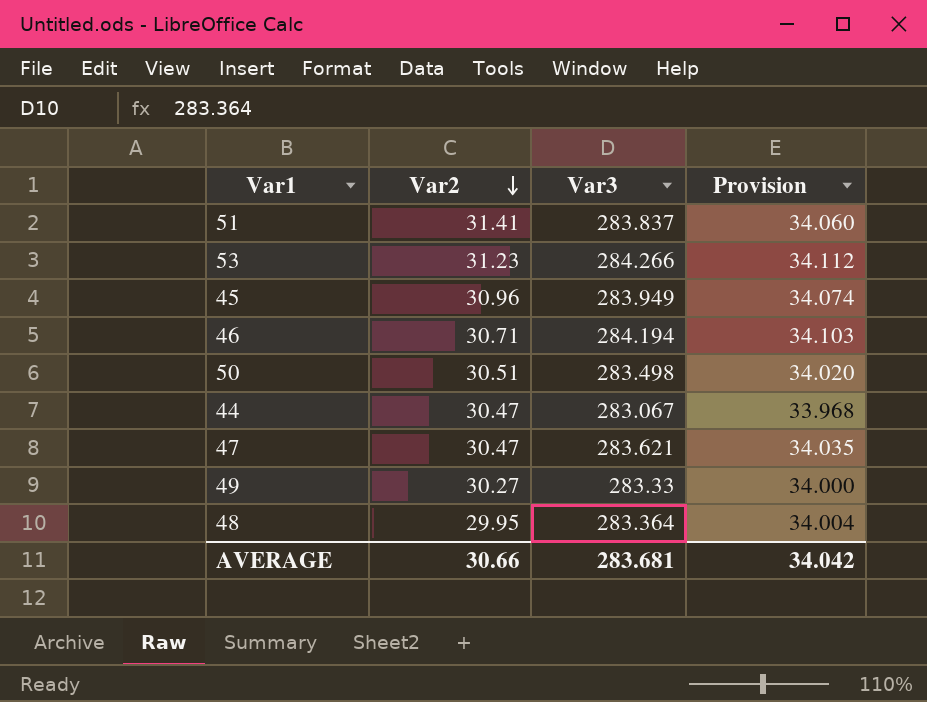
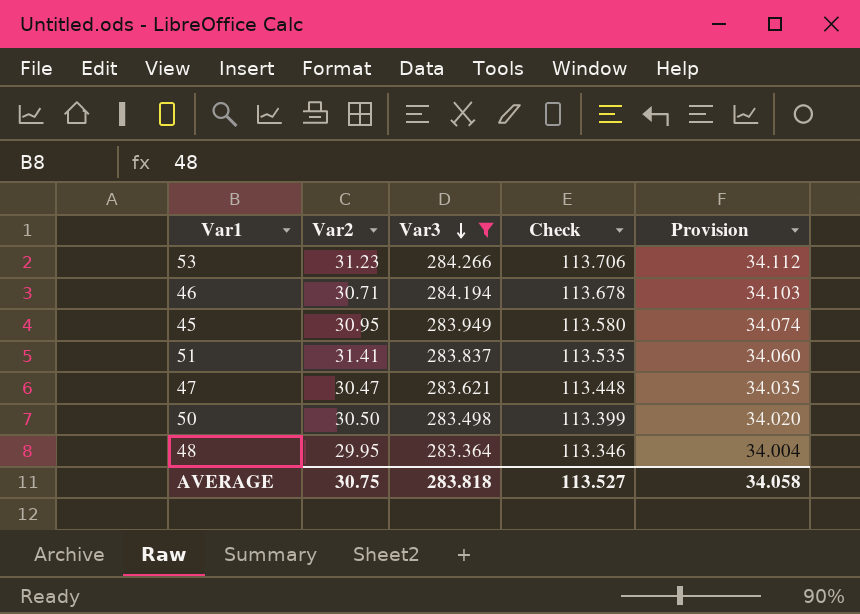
filter: none -> Var3 >= 283.364
row order: Var2 descending -> Var3 descending
column Check | formula: none -> [Var3] * 0.4
45 | Var2: 30.96 -> 30.95
50 | Var2: 30.51 -> 30.50
AVERAGE | Var2: 30.66 -> 30.75
AVERAGE | Var3: 283.681 -> 283.818
AVERAGE | Provision: 34.042 -> 34.058

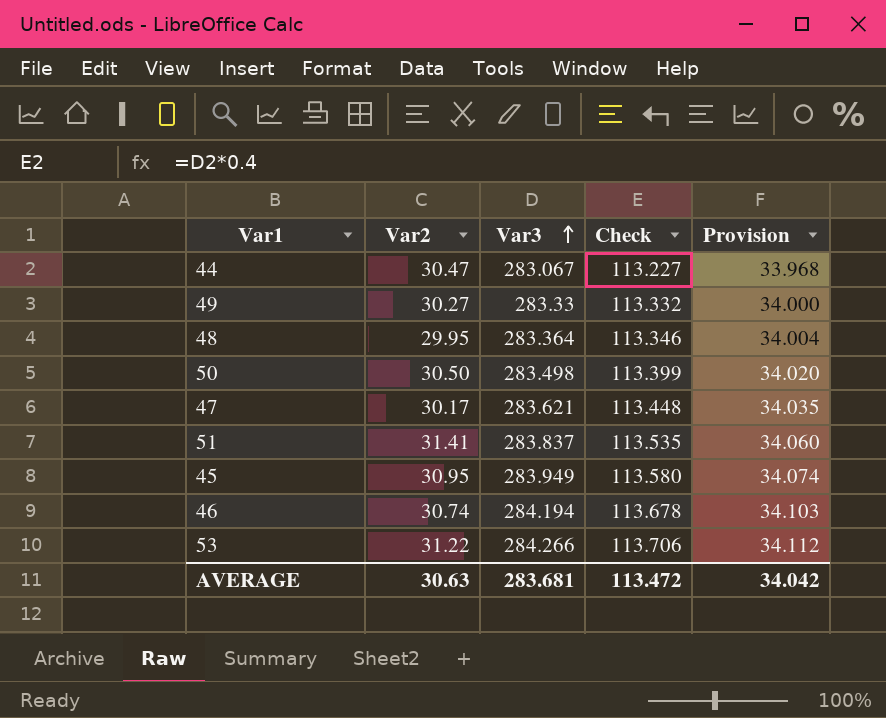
filter: Var3 >= 283.364 -> none
row order: Var3 descending -> Var3 ascending
47 | Var2: 30.47 -> 30.17
46 | Var2: 30.71 -> 30.74
53 | Var2: 31.23 -> 31.22
AVERAGE | Var2: 30.75 -> 30.63
AVERAGE | Var3: 283.818 -> 283.681
AVERAGE | Check: 113.527 -> 113.472
AVERAGE | Provision: 34.058 -> 34.042

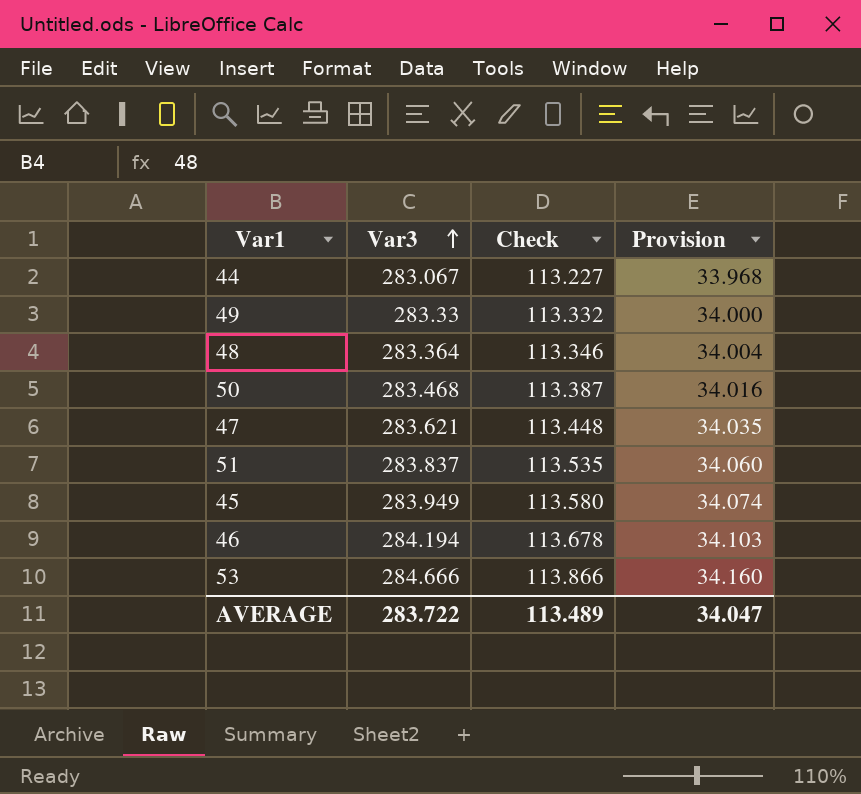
column Var2 | position: 2 -> none
50 | Var3: 283.498 -> 283.468
50 | Check: 113.399 -> 113.387
50 | Provision: 34.020 -> 34.016
53 | Var3: 284.266 -> 284.666
53 | Check: 113.706 -> 113.866
53 | Provision: 34.112 -> 34.160
AVERAGE | Var3: 283.681 -> 283.722
AVERAGE | Check: 113.472 -> 113.489
AVERAGE | Provision: 34.042 -> 34.047

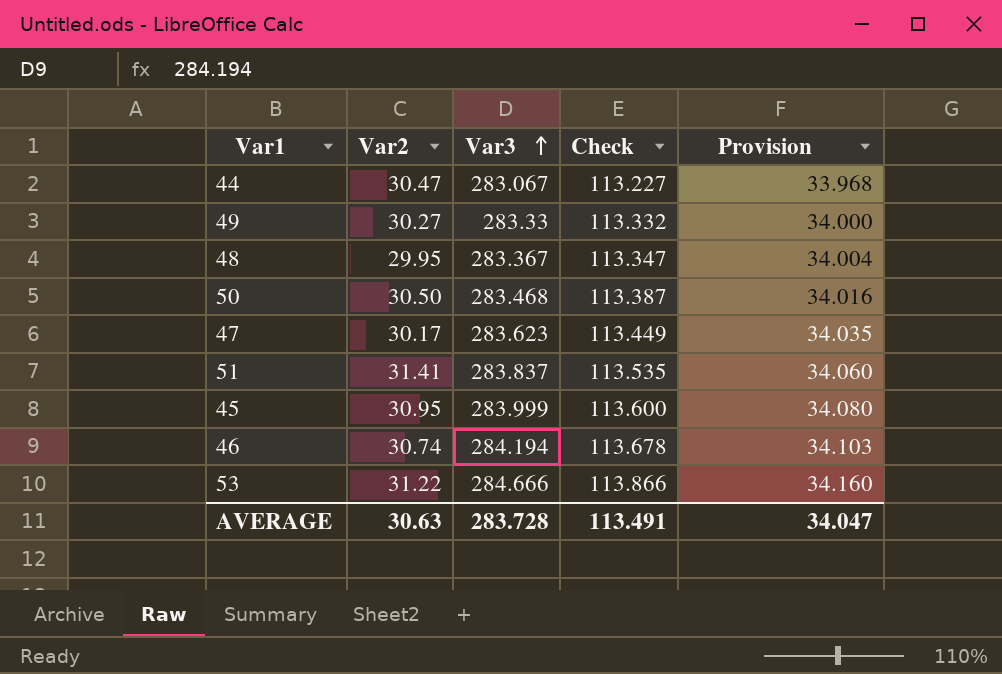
column Var2 | position: none -> 2
48 | Var3: 283.364 -> 283.367
48 | Check: 113.346 -> 113.347
47 | Var3: 283.621 -> 283.623
47 | Check: 113.448 -> 113.449
45 | Var3: 283.949 -> 283.999
45 | Check: 113.580 -> 113.600
45 | Provision: 34.074 -> 34.080
AVERAGE | Var3: 283.722 -> 283.728
AVERAGE | Check: 113.489 -> 113.491

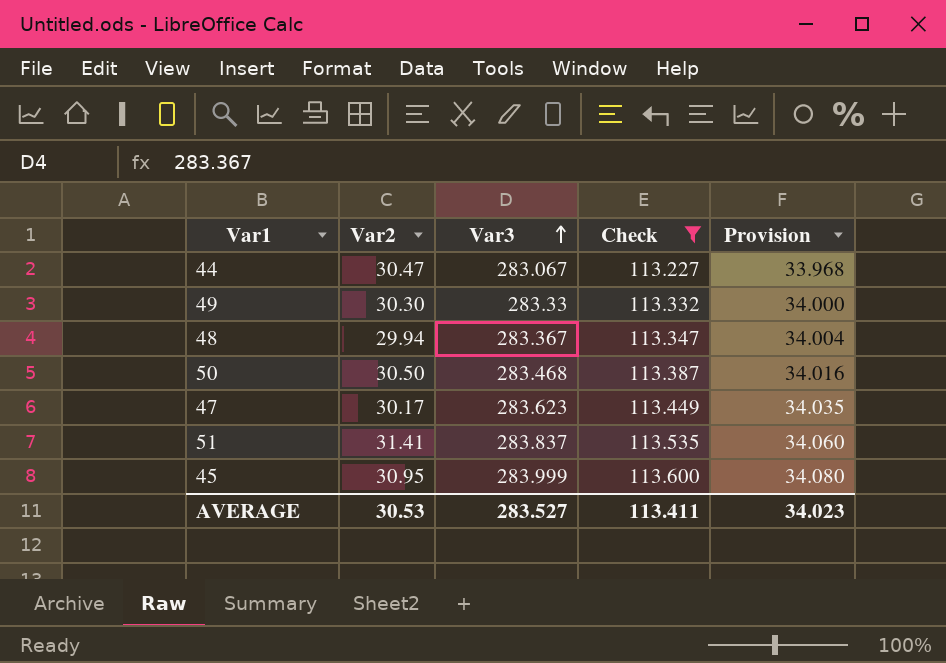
filter: none -> Check <= 113.600
49 | Var2: 30.27 -> 30.30
48 | Var2: 29.95 -> 29.94
AVERAGE | Var2: 30.63 -> 30.53
AVERAGE | Var3: 283.728 -> 283.527
AVERAGE | Check: 113.491 -> 113.411
AVERAGE | Provision: 34.047 -> 34.023

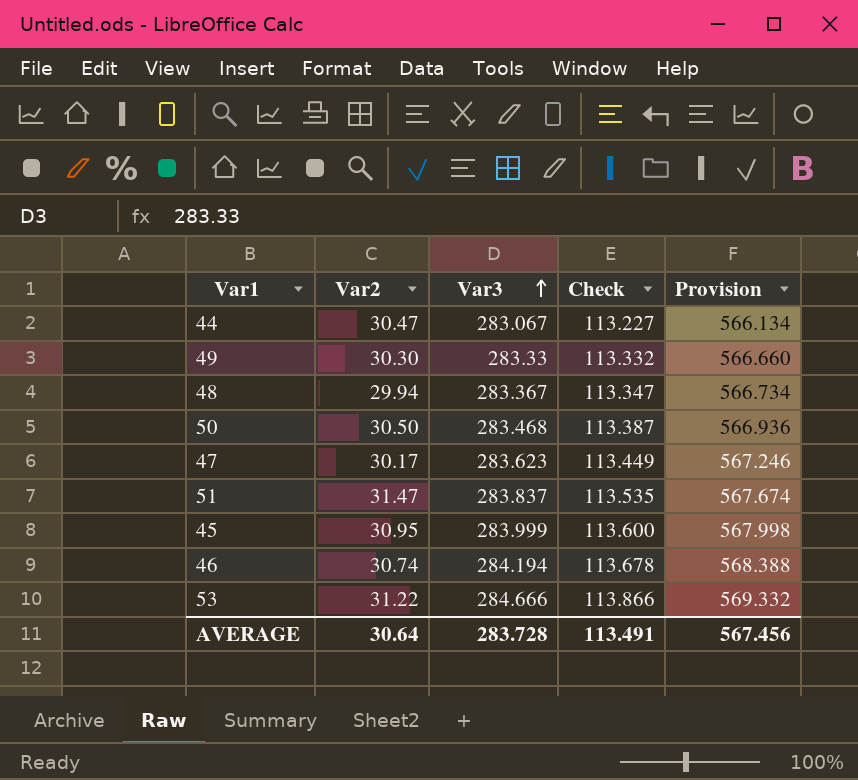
filter: Check <= 113.600 -> none
column Provision | formula: [Var3] * 0.12 -> [Var3] * 2
51 | Var2: 31.41 -> 31.47
AVERAGE | Var2: 30.53 -> 30.64
AVERAGE | Var3: 283.527 -> 283.728
AVERAGE | Check: 113.411 -> 113.491
AVERAGE | Provision: 34.023 -> 567.456

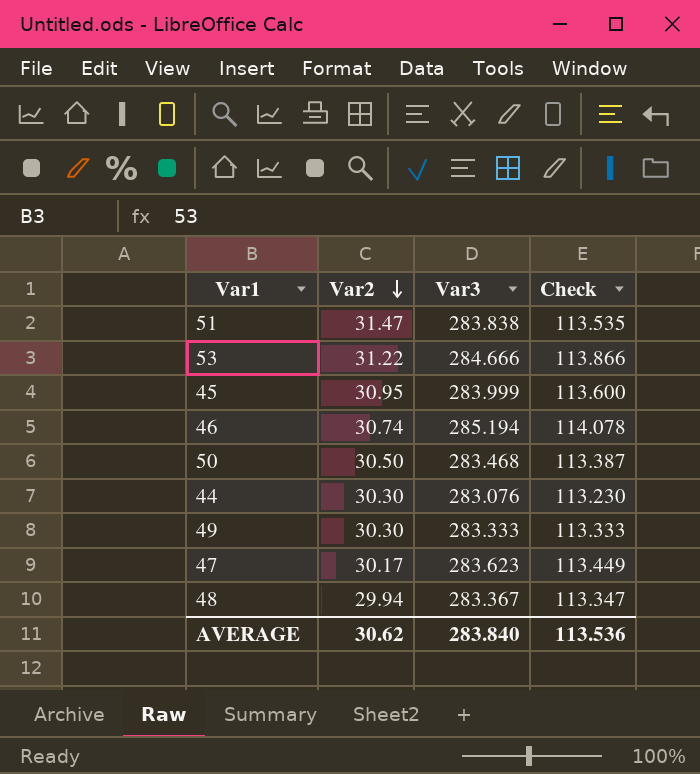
row order: Var3 ascending -> Var2 descending
column Provision | formula: [Var3] * 2 -> none
51 | Var3: 283.837 -> 283.838
46 | Var3: 284.194 -> 285.194
46 | Check: 113.678 -> 114.078
44 | Var2: 30.47 -> 30.30
44 | Var3: 283.067 -> 283.076
44 | Check: 113.227 -> 113.230
49 | Var3: 283.33 -> 283.333
49 | Check: 113.332 -> 113.333
AVERAGE | Var2: 30.64 -> 30.62
AVERAGE | Var3: 283.728 -> 283.840
AVERAGE | Check: 113.491 -> 113.536

